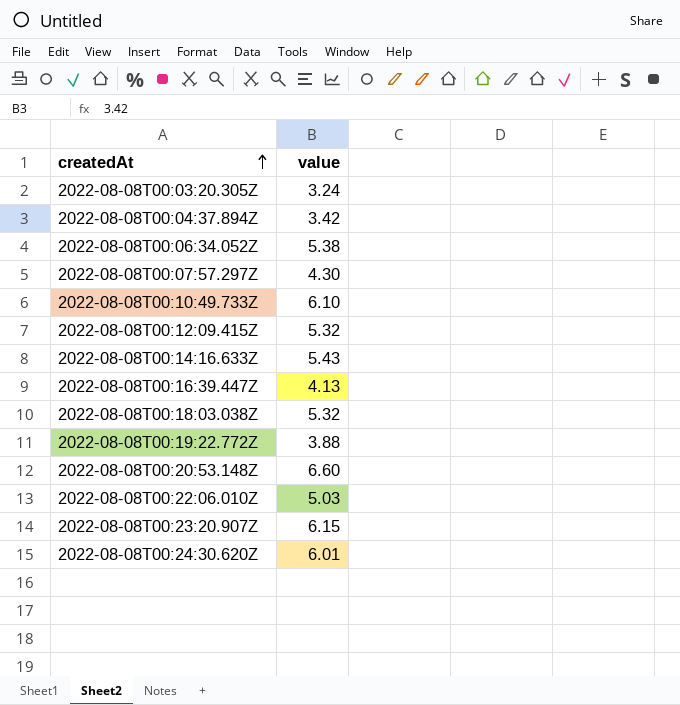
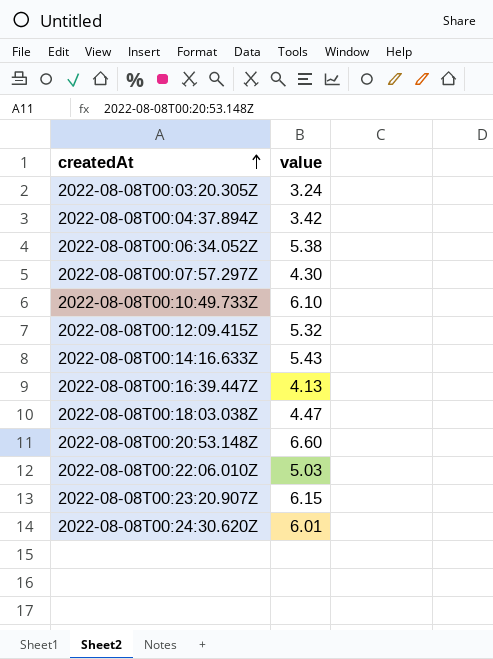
row 2022-08-08T00:19:22.772Z: 3.88 -> none
2022-08-08T00:18:03.038Z | value: 5.32 -> 4.47

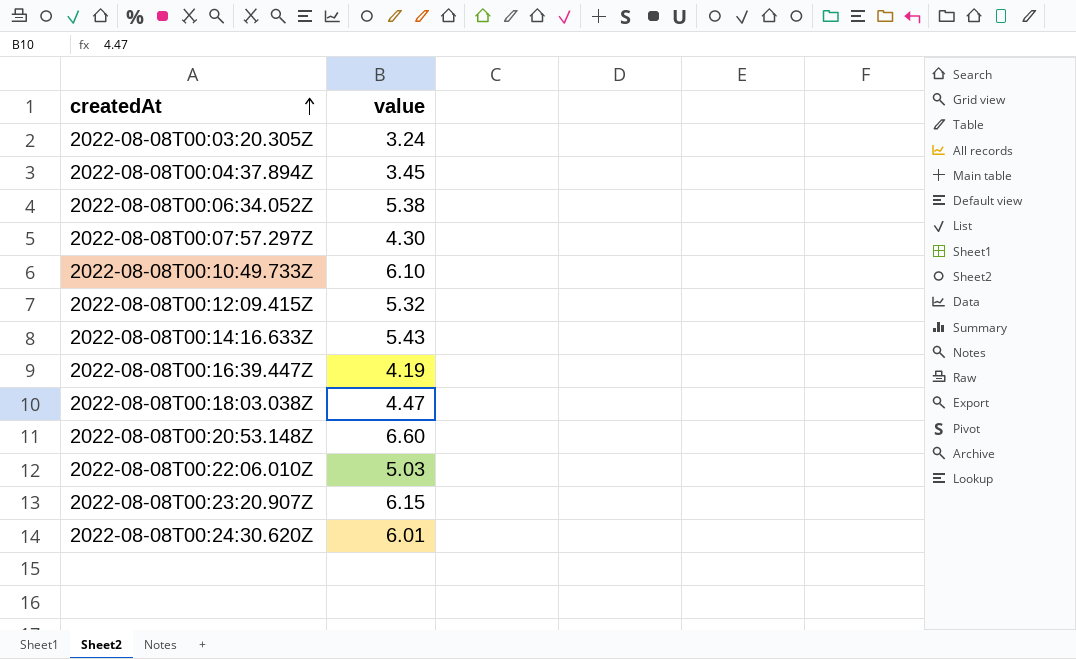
2022-08-08T00:04:37.894Z | value: 3.42 -> 3.45
2022-08-08T00:16:39.447Z | value: 4.13 -> 4.19

